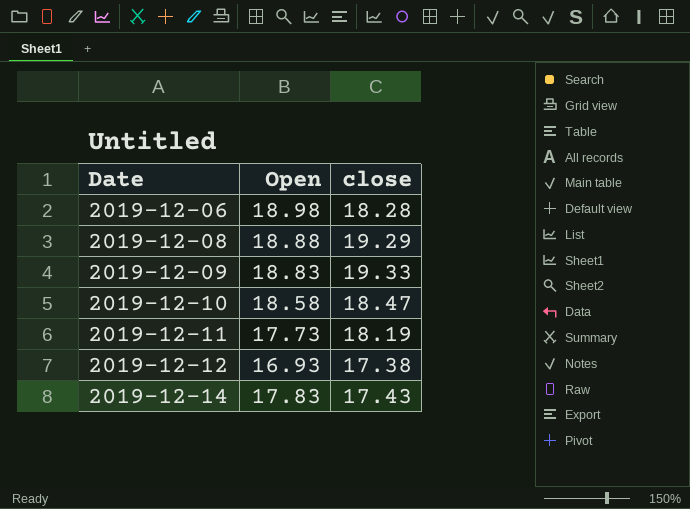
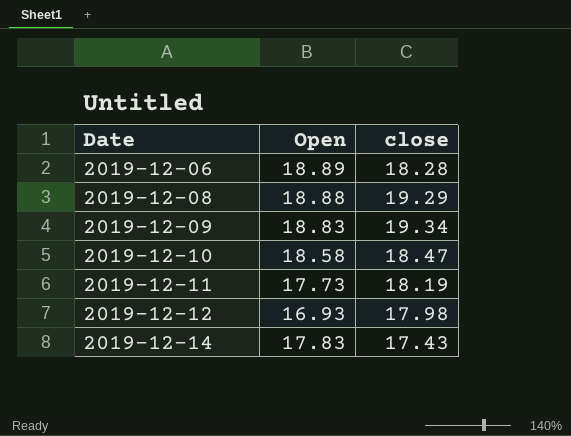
2019-12-06 | Open: 18.98 -> 18.89
2019-12-09 | close: 19.33 -> 19.34
2019-12-12 | close: 17.38 -> 17.98

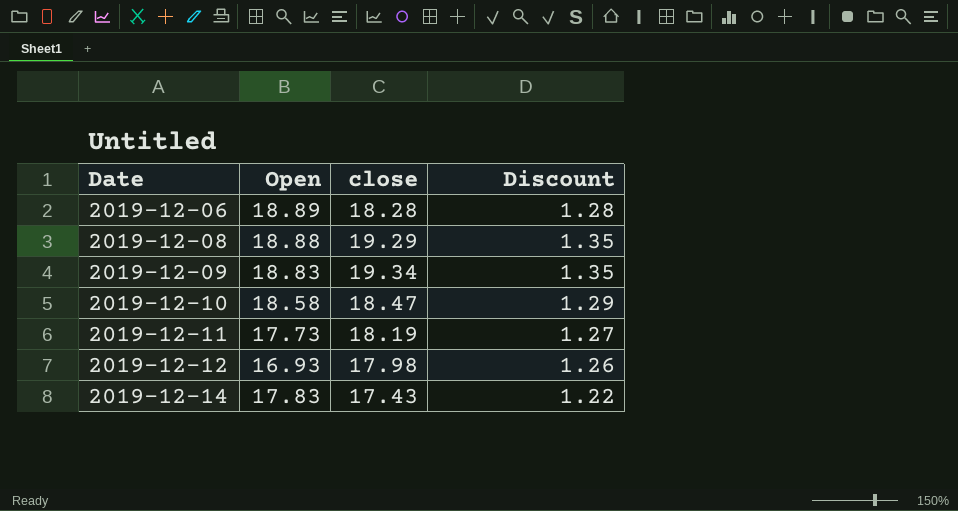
column Discount | formula: none -> [close] * 0.07

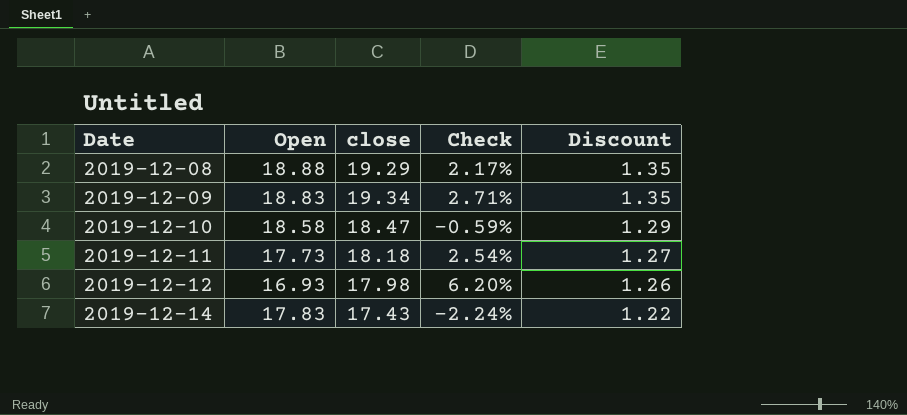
column Check | formula: none -> ([close] - [Open]) / [Open]
row 2019-12-06: 18.89 | 18.28 | 1.28 -> none
2019-12-11 | close: 18.19 -> 18.18

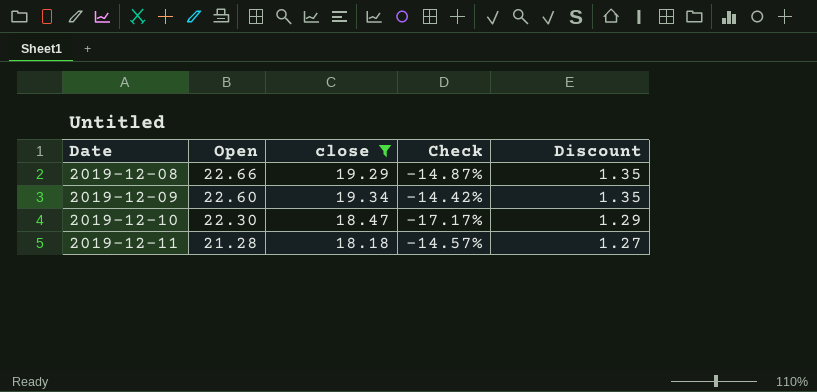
filter: none -> close >= 18.18
2019-12-08 | Open: 18.88 -> 22.66
2019-12-08 | Check: 2.17% -> -14.87%
2019-12-09 | Open: 18.83 -> 22.60
2019-12-09 | Check: 2.71% -> -14.42%
2019-12-10 | Open: 18.58 -> 22.30
2019-12-10 | Check: -0.59% -> -17.17%
2019-12-11 | Open: 17.73 -> 21.28
2019-12-11 | Check: 2.54% -> -14.57%

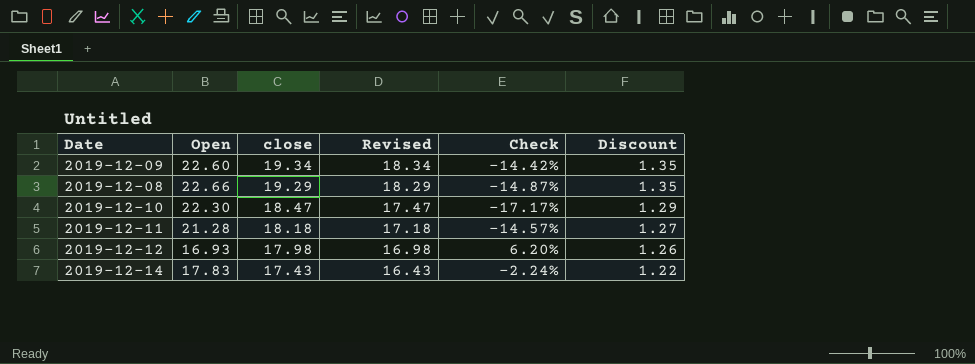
filter: close >= 18.18 -> none
row order: Date ascending -> close descending
column Revised | formula: none -> [close] - 1

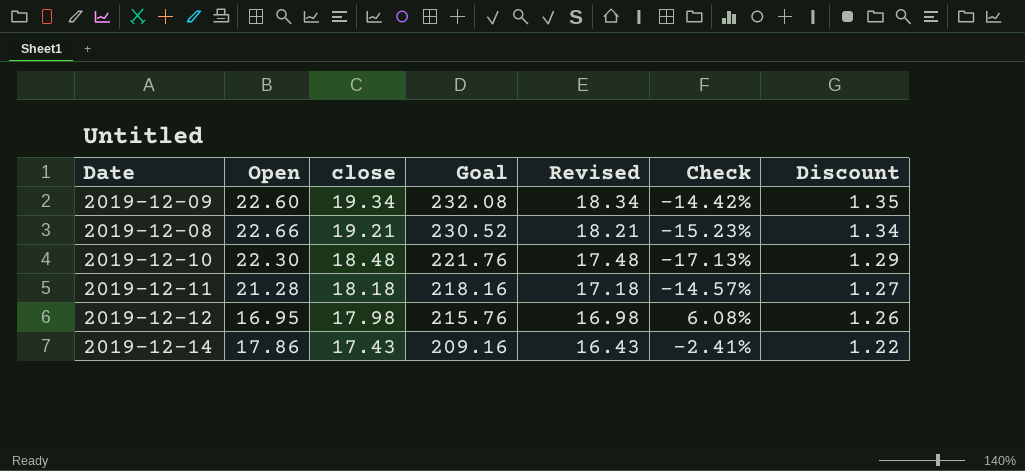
column Goal | formula: none -> [close] * 12
2019-12-08 | close: 19.29 -> 19.21
2019-12-08 | Revised: 18.29 -> 18.21
2019-12-08 | Check: -14.87% -> -15.23%
2019-12-08 | Discount: 1.35 -> 1.34
2019-12-10 | close: 18.47 -> 18.48
2019-12-10 | Revised: 17.47 -> 17.48
2019-12-10 | Check: -17.17% -> -17.13%
2019-12-12 | Open: 16.93 -> 16.95
2019-12-12 | Check: 6.20% -> 6.08%
2019-12-14 | Open: 17.83 -> 17.86
2019-12-14 | Check: -2.24% -> -2.41%

